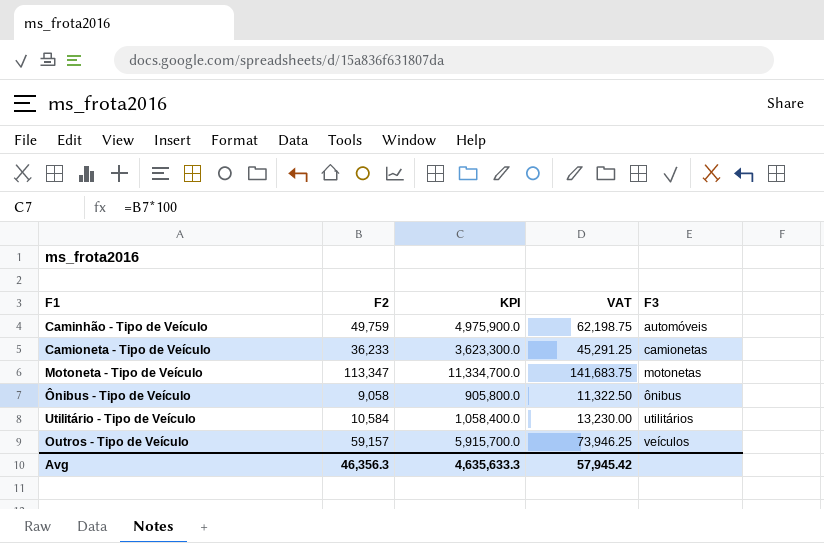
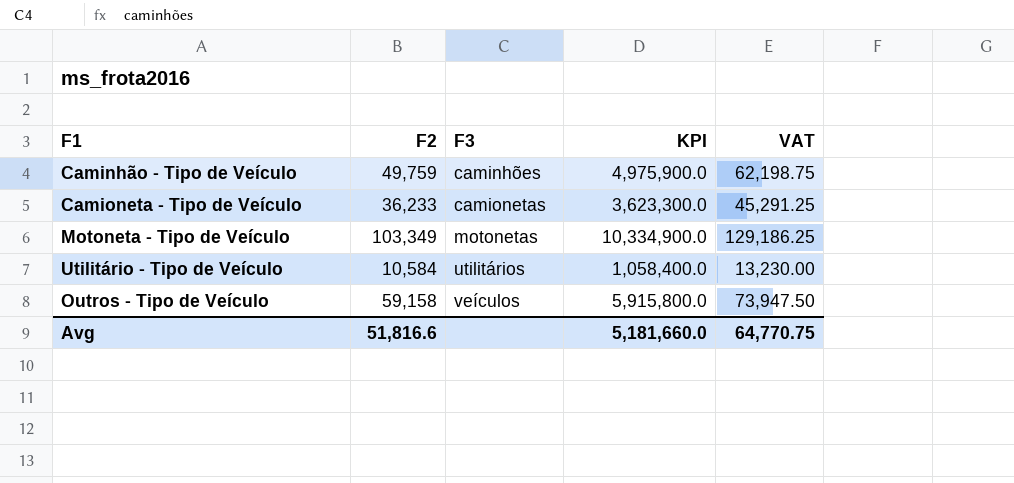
column F3 | position: 5 -> 3
row Ônibus - Tipo de Veículo: 9,058 | 905,800.0 | 11,322.50 | ônibus -> none
Caminhão - Tipo de Veículo | F3: automóveis -> caminhões
Motoneta - Tipo de Veículo | F2: 113,347 -> 103,349
Motoneta - Tipo de Veículo | KPI: 11,334,700.0 -> 10,334,900.0
Motoneta - Tipo de Veículo | VAT: 141,683.75 -> 129,186.25
Outros - Tipo de Veículo | F2: 59,157 -> 59,158
Outros - Tipo de Veículo | KPI: 5,915,700.0 -> 5,915,800.0
Outros - Tipo de Veículo | VAT: 73,946.25 -> 73,947.50
Avg | F2: 46,356.3 -> 51,816.6
Avg | KPI: 4,635,633.3 -> 5,181,660.0
Avg | VAT: 57,945.42 -> 64,770.75

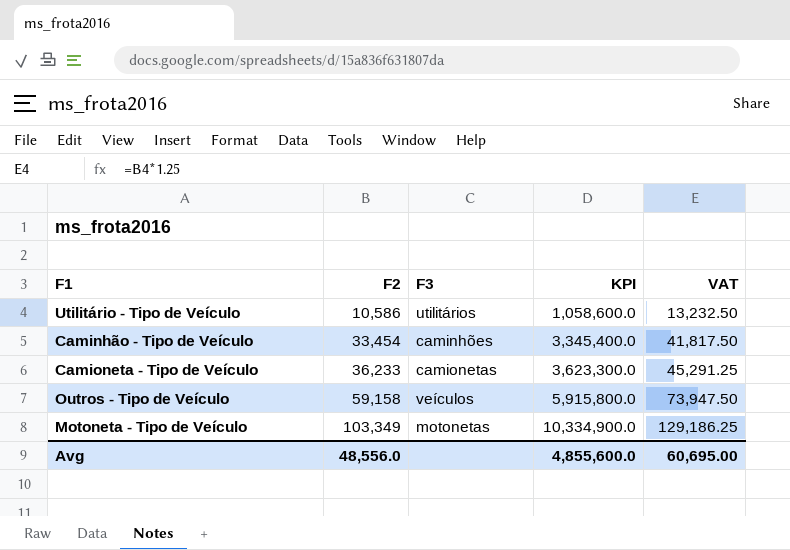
row order: F3 ascending -> F2 ascending
Utilitário - Tipo de Veículo | F2: 10,584 -> 10,586
Utilitário - Tipo de Veículo | KPI: 1,058,400.0 -> 1,058,600.0
Utilitário - Tipo de Veículo | VAT: 13,230.00 -> 13,232.50
Caminhão - Tipo de Veículo | F2: 49,759 -> 33,454
Caminhão - Tipo de Veículo | KPI: 4,975,900.0 -> 3,345,400.0
Caminhão - Tipo de Veículo | VAT: 62,198.75 -> 41,817.50
Avg | F2: 51,816.6 -> 48,556.0
Avg | KPI: 5,181,660.0 -> 4,855,600.0
Avg | VAT: 64,770.75 -> 60,695.00

